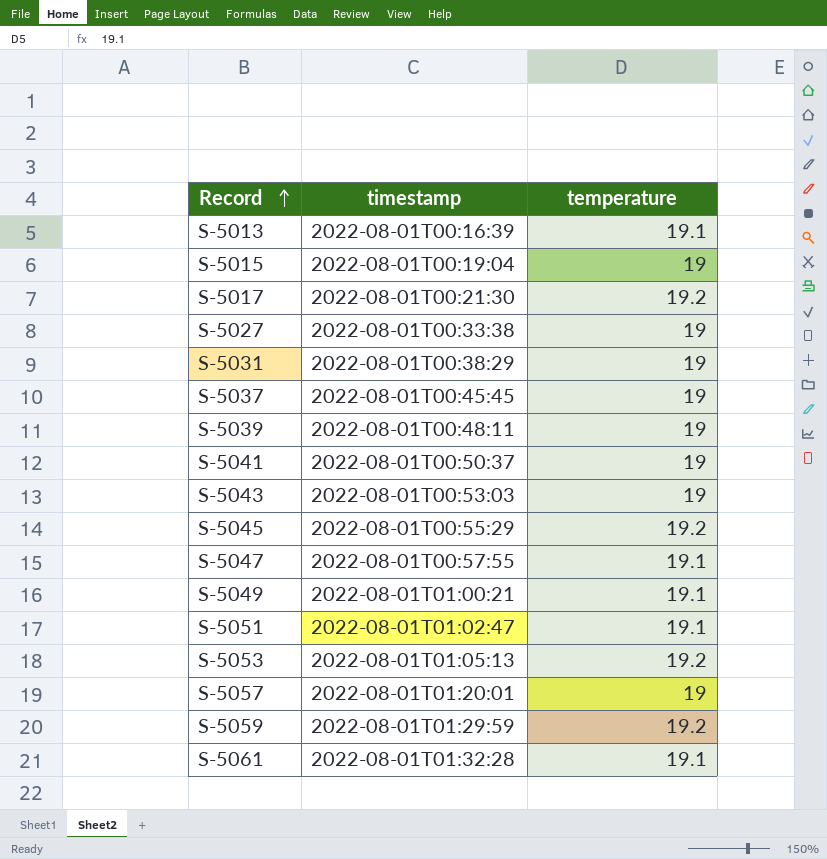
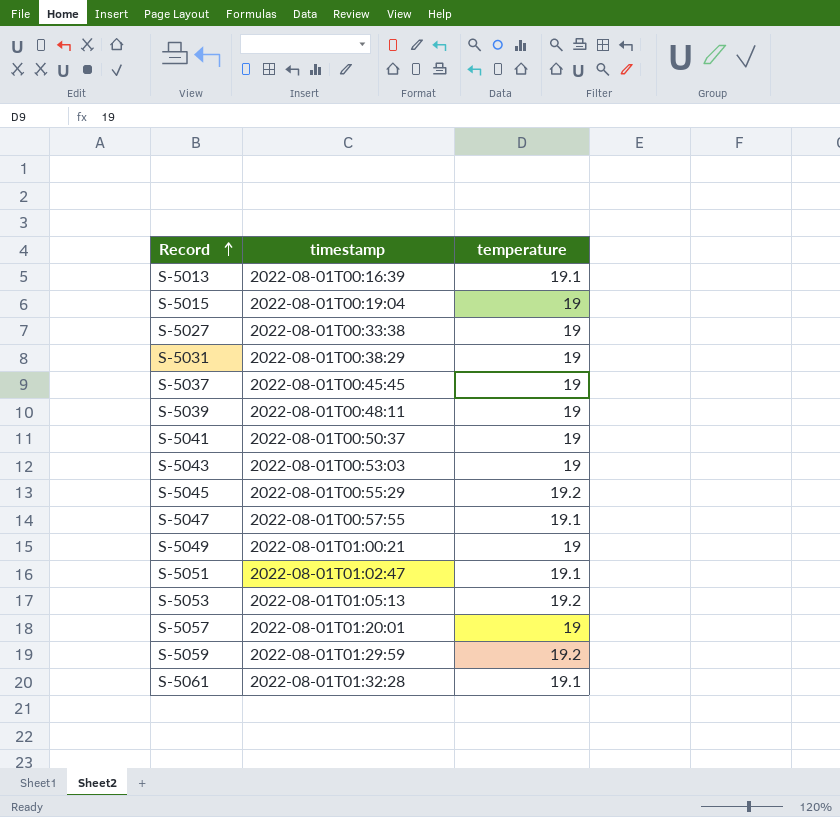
row S-5017: 2022-08-01T00:21:30 | 19.2 -> none
S-5049 | temperature: 19.1 -> 19

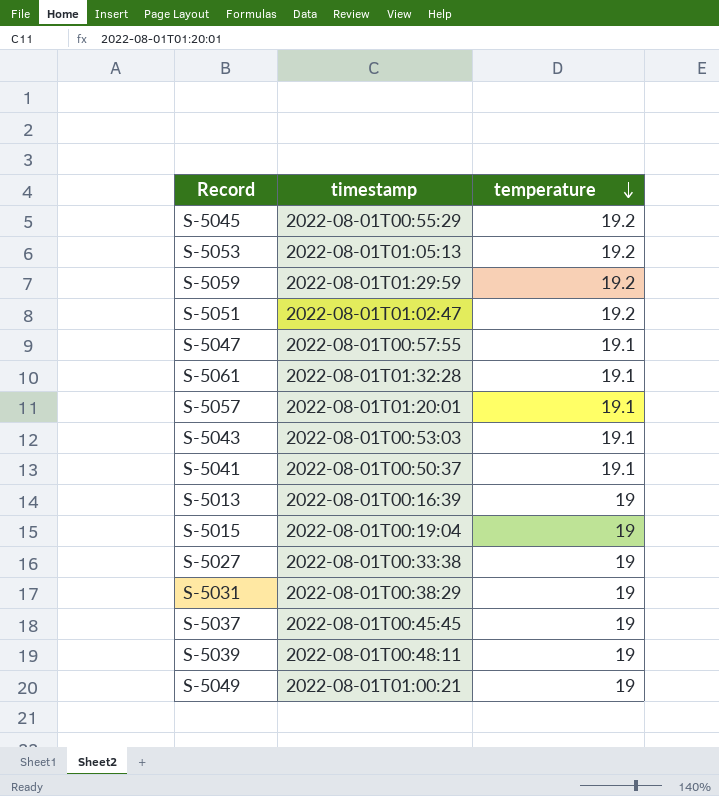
row order: Record ascending -> temperature descending
S-5051 | temperature: 19.1 -> 19.2
S-5057 | temperature: 19 -> 19.1
S-5043 | temperature: 19 -> 19.1
S-5041 | temperature: 19 -> 19.1
S-5013 | temperature: 19.1 -> 19

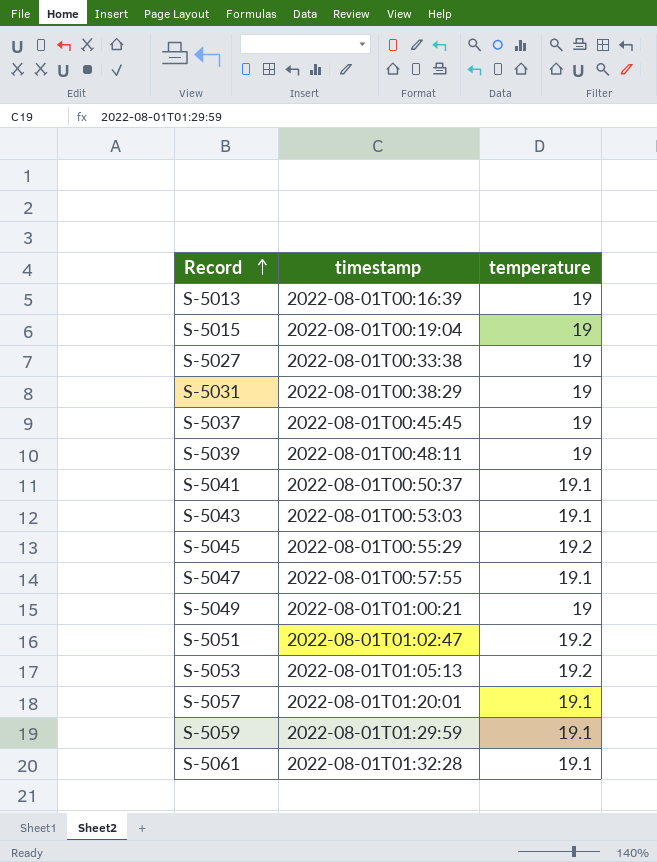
row order: temperature descending -> Record ascending
S-5059 | temperature: 19.2 -> 19.1

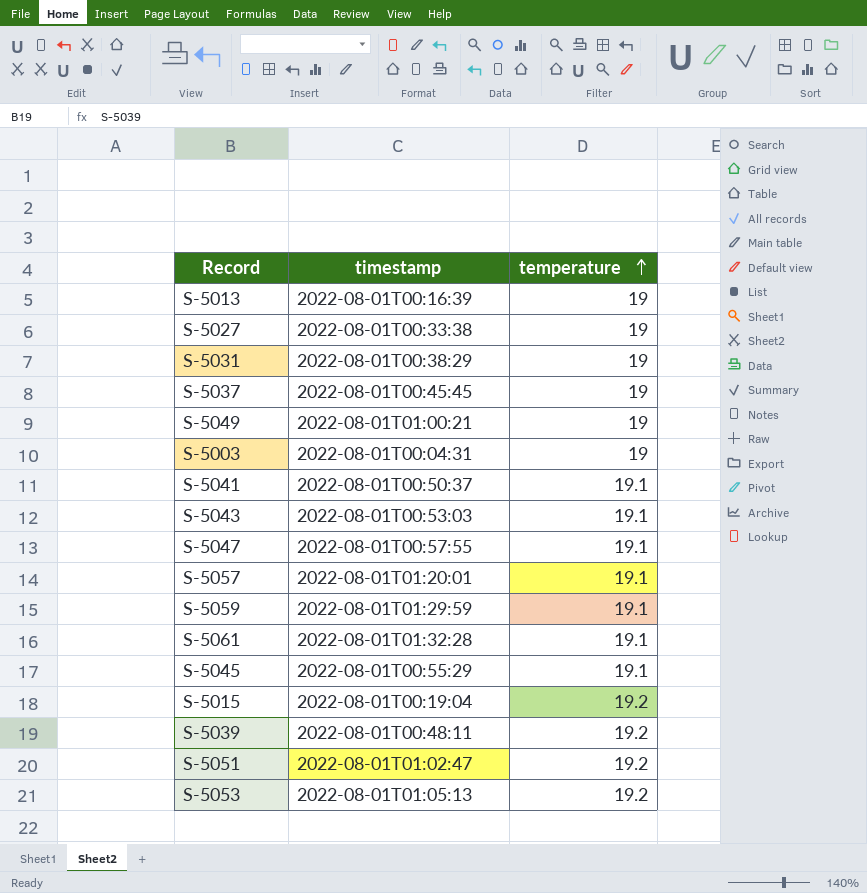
row order: Record ascending -> temperature ascending
row S-5003: none -> 2022-08-01T00:04:31 | 19
S-5045 | temperature: 19.2 -> 19.1
S-5015 | temperature: 19 -> 19.2
S-5039 | temperature: 19 -> 19.2

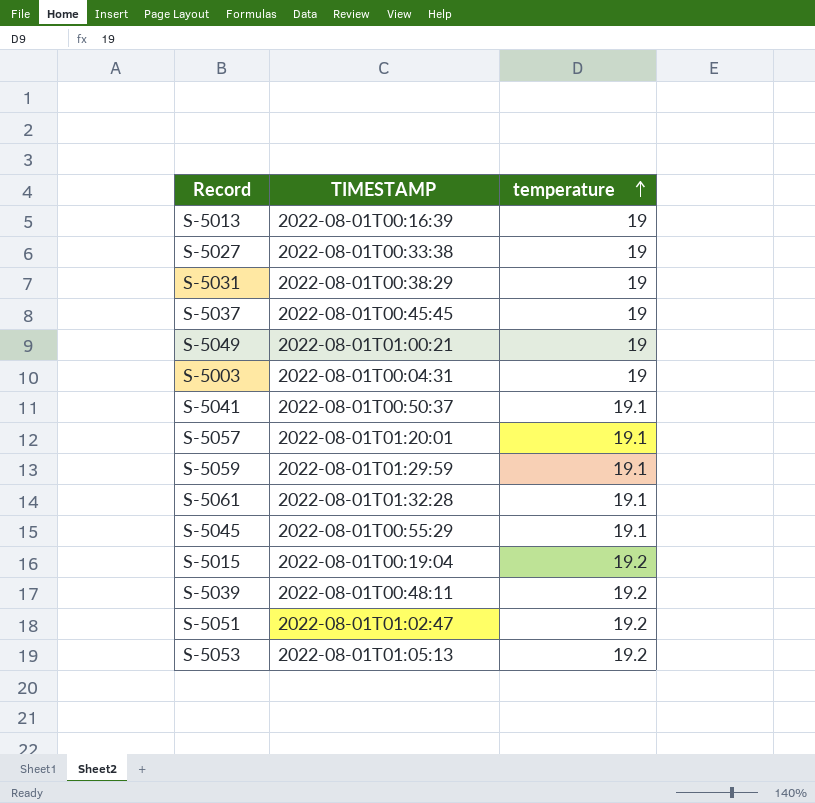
column name: timestamp -> TIMESTAMP
row S-5043: 2022-08-01T00:53:03 | 19.1 -> none
row S-5047: 2022-08-01T00:57:55 | 19.1 -> none

